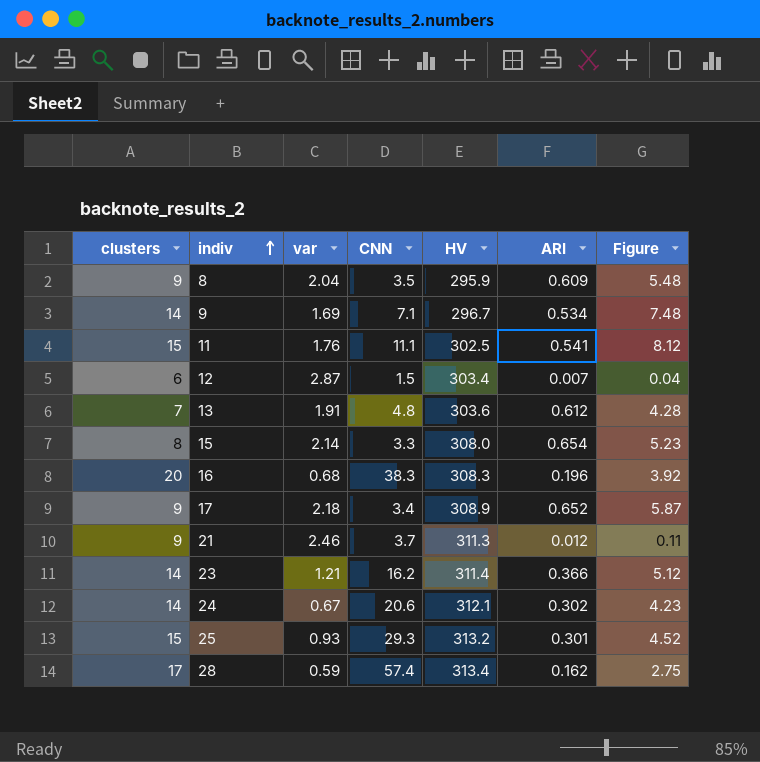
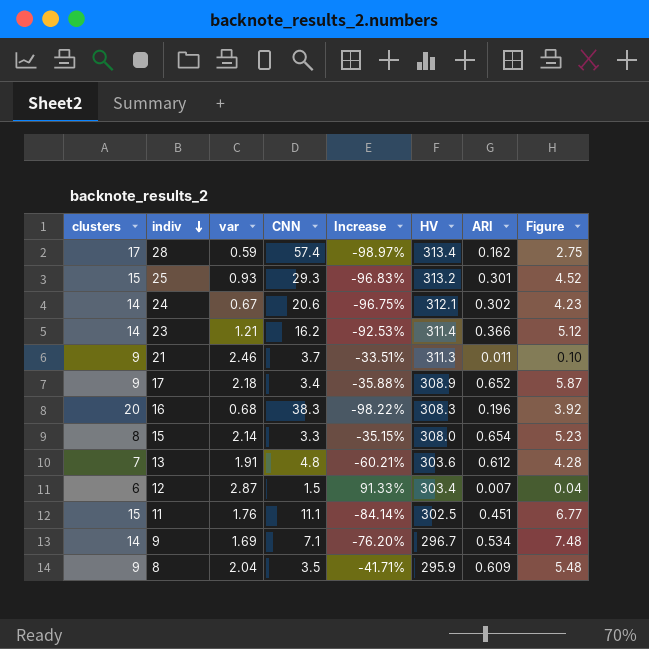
row order: indiv ascending -> indiv descending
column Increase | formula: none -> ([var] - [CNN]) / [CNN]
21 | ARI: 0.012 -> 0.011
21 | Figure: 0.11 -> 0.10
11 | ARI: 0.541 -> 0.451
11 | Figure: 8.12 -> 6.77

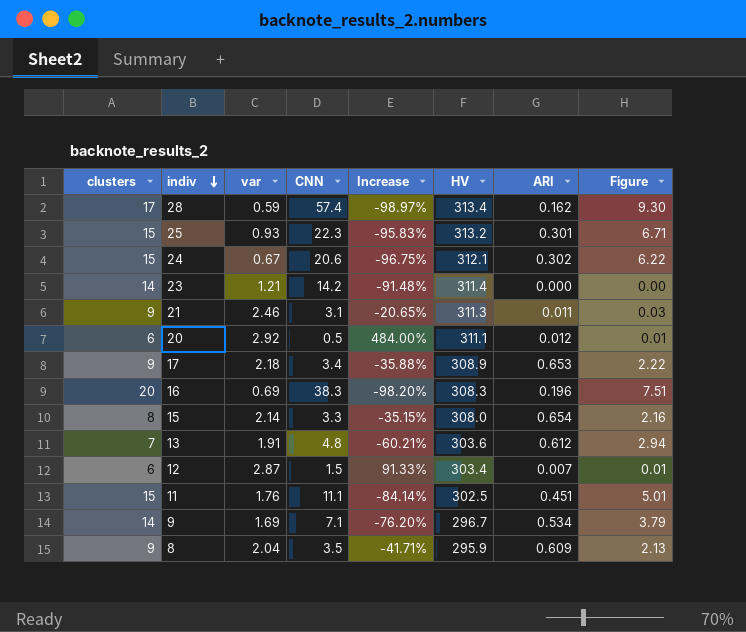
column Figure | formula: [clusters] * [ARI] -> [CNN] * [ARI]
25 | CNN: 29.3 -> 22.3
25 | Increase: -96.83% -> -95.83%
24 | clusters: 14 -> 15
23 | CNN: 16.2 -> 14.2
23 | Increase: -92.53% -> -91.48%
23 | ARI: 0.366 -> 0.000
21 | CNN: 3.7 -> 3.1
21 | Increase: -33.51% -> -20.65%
row 20: none -> 6 | 2.92 | 0.5 | 484.00% | 311.1 | 0.012 | 0.01
17 | ARI: 0.652 -> 0.653
16 | var: 0.68 -> 0.69
16 | Increase: -98.22% -> -98.20%

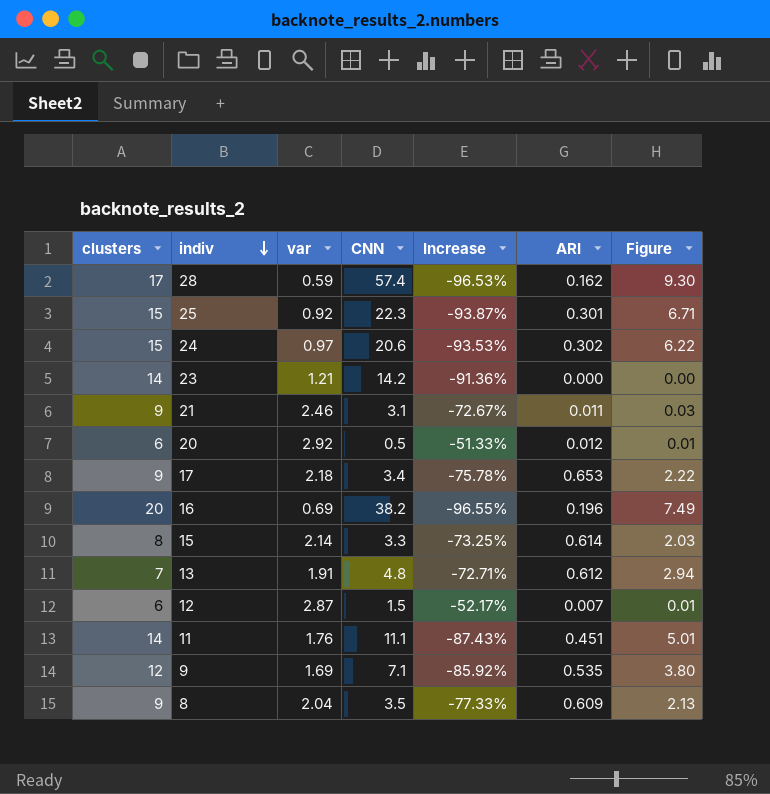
column HV | position: 6 -> none
column Increase | formula: ([var] - [CNN]) / [CNN] -> ([var] - [clusters]) / [clusters]
25 | var: 0.93 -> 0.92
24 | var: 0.67 -> 0.97
16 | CNN: 38.3 -> 38.2
16 | Figure: 7.51 -> 7.49
15 | ARI: 0.654 -> 0.614
15 | Figure: 2.16 -> 2.03
11 | clusters: 15 -> 14
9 | clusters: 14 -> 12
9 | ARI: 0.534 -> 0.535
9 | Figure: 3.79 -> 3.80

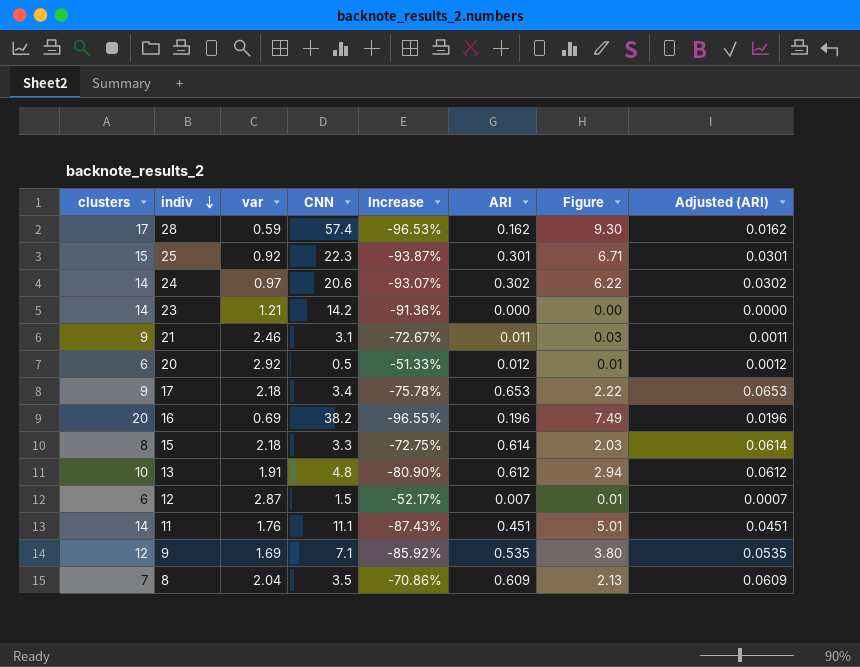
column Adjusted (ARI) | formula: none -> [ARI] * 0.1
24 | clusters: 15 -> 14
24 | Increase: -93.53% -> -93.07%
15 | var: 2.14 -> 2.18
15 | Increase: -73.25% -> -72.75%
13 | clusters: 7 -> 10
13 | Increase: -72.71% -> -80.90%
8 | clusters: 9 -> 7
8 | Increase: -77.33% -> -70.86%

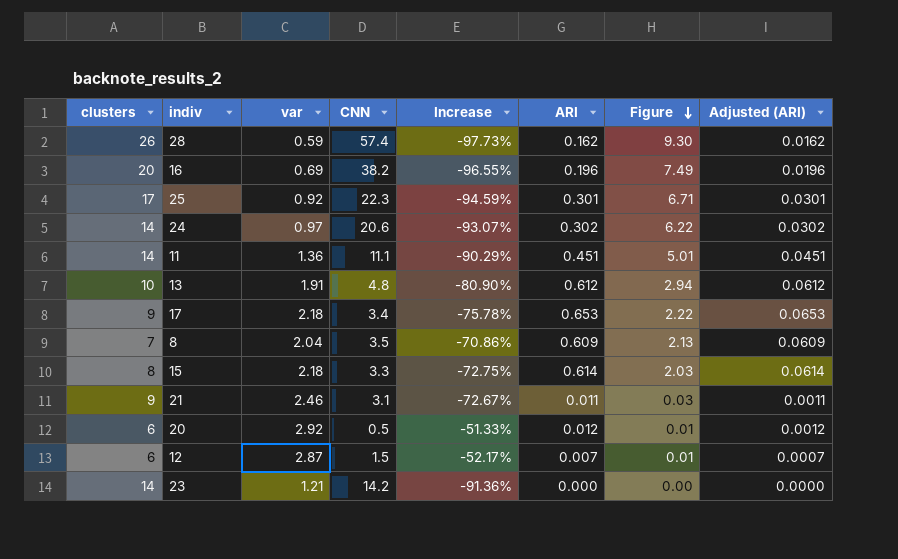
row order: indiv descending -> Figure descending
row 9: 12 | 1.69 | 7.1 | -85.92% | 0.535 | 3.80 | 0.0535 -> none
28 | clusters: 17 -> 26
28 | Increase: -96.53% -> -97.73%
25 | clusters: 15 -> 17
25 | Increase: -93.87% -> -94.59%
11 | var: 1.76 -> 1.36
11 | Increase: -87.43% -> -90.29%

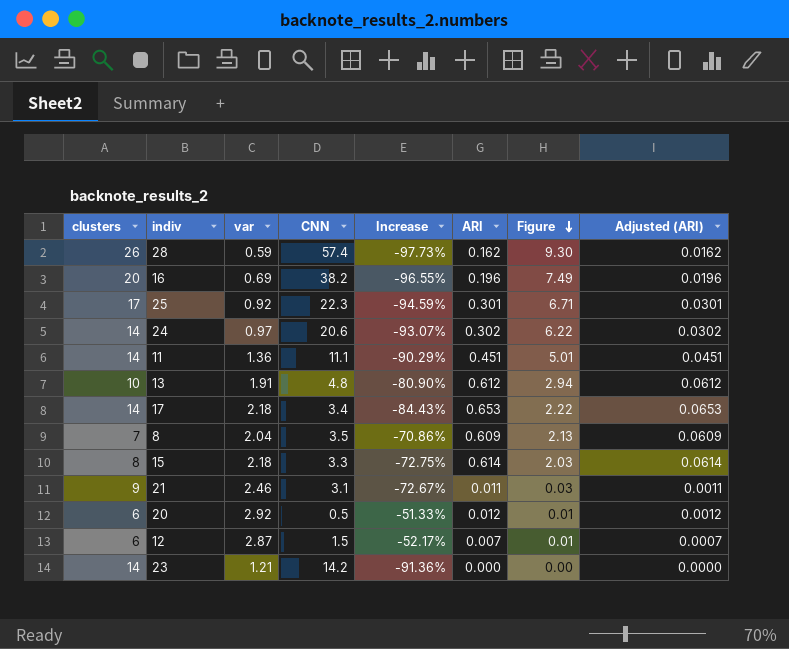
17 | clusters: 9 -> 14
17 | Increase: -75.78% -> -84.43%

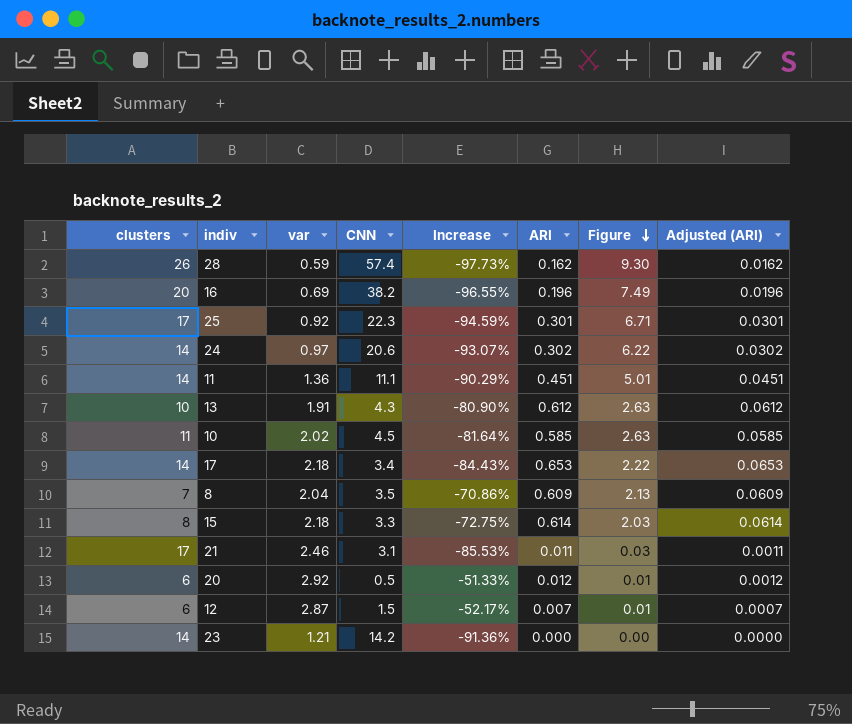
13 | CNN: 4.8 -> 4.3
13 | Figure: 2.94 -> 2.63
row 10: none -> 11 | 2.02 | 4.5 | -81.64% | 0.585 | 2.63 | 0.0585
21 | clusters: 9 -> 17
21 | Increase: -72.67% -> -85.53%

